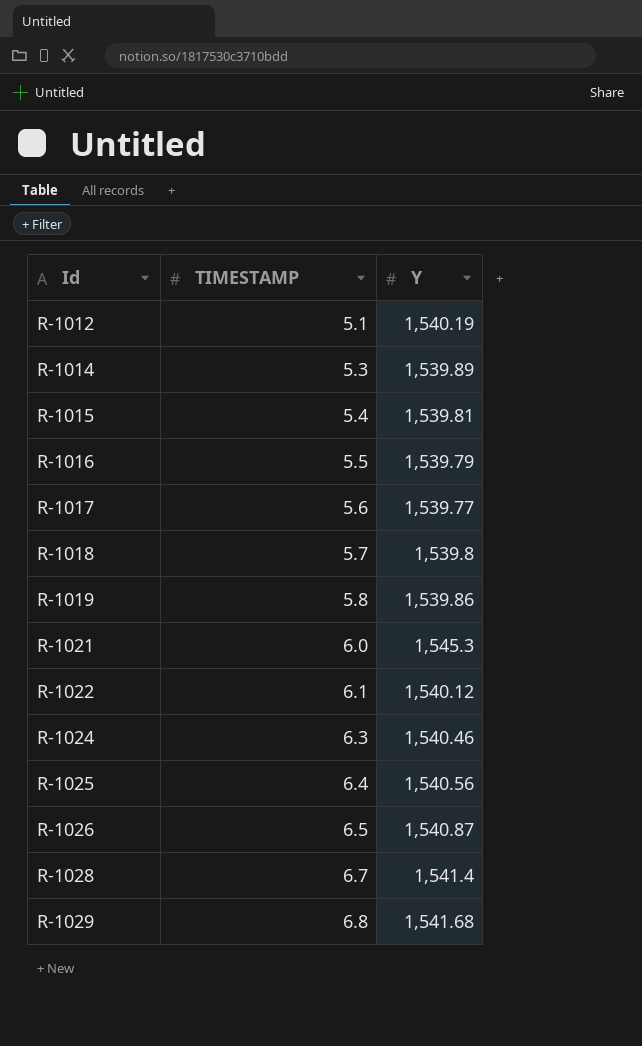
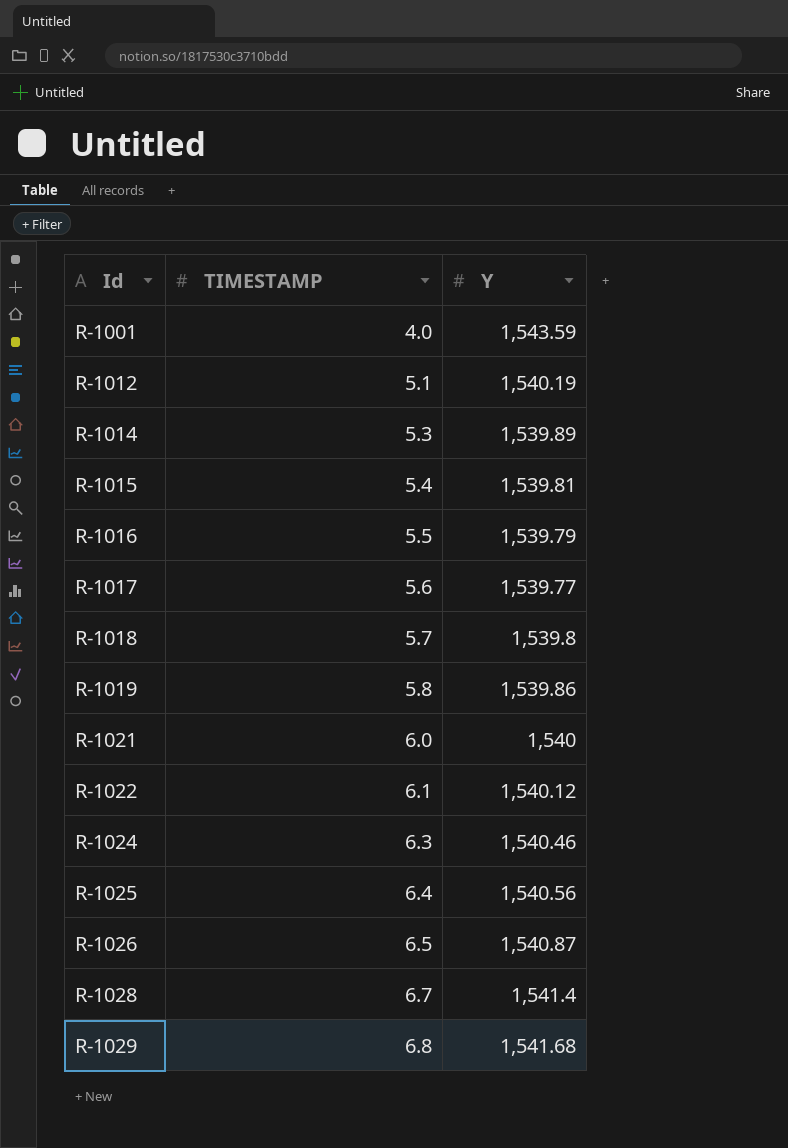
row R-1001: none -> 4.0 | 1,543.59
R-1021 | Y: 1,545.3 -> 1,540

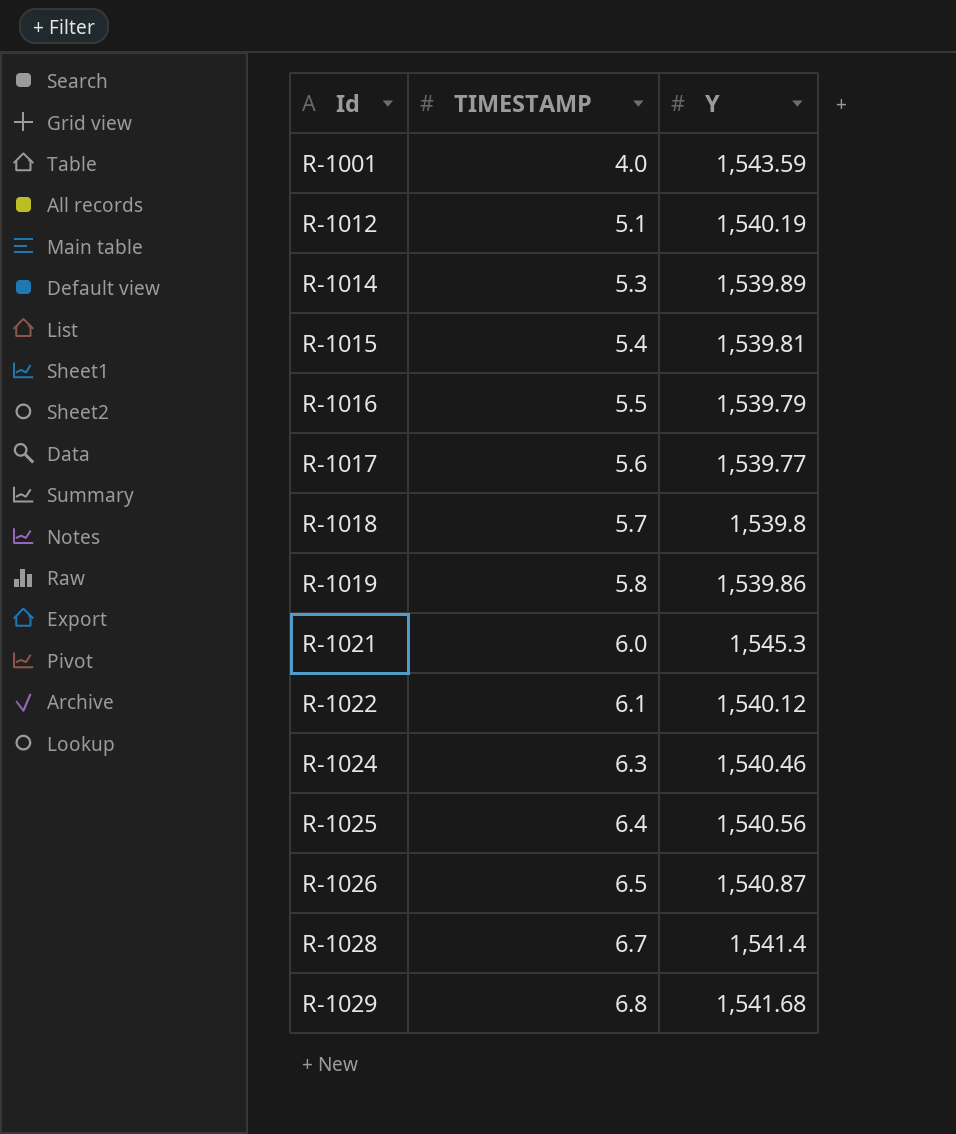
R-1021 | Y: 1,540 -> 1,545.3

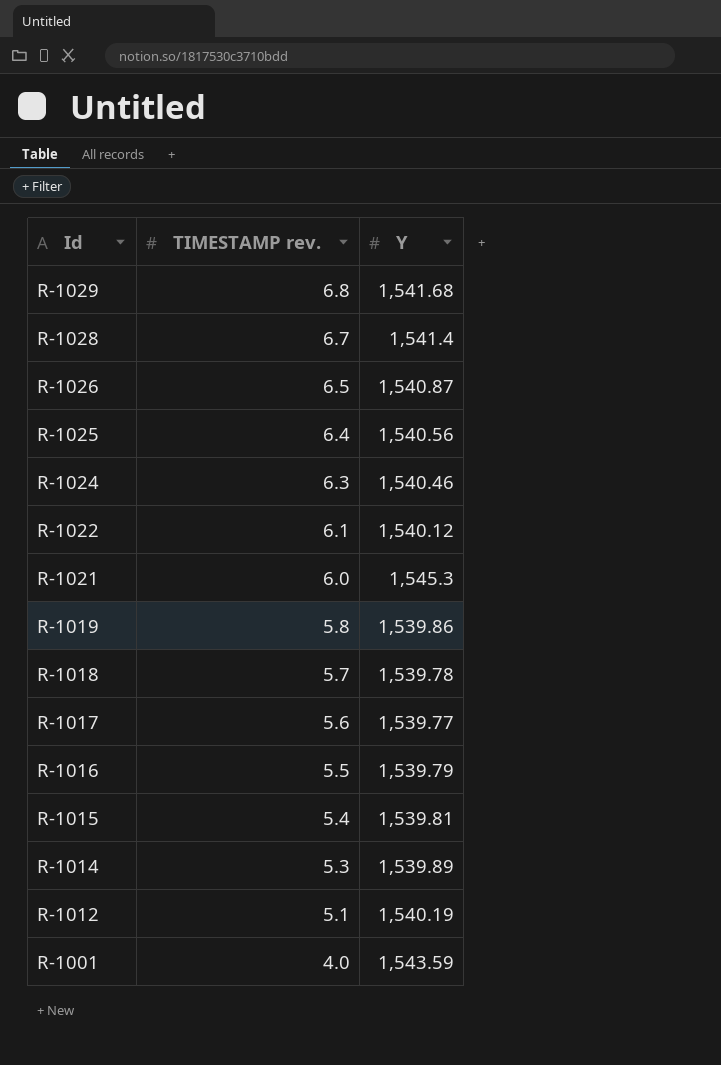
row order: Id ascending -> Id descending
column name: TIMESTAMP -> TIMESTAMP rev.
R-1018 | Y: 1,539.8 -> 1,539.78

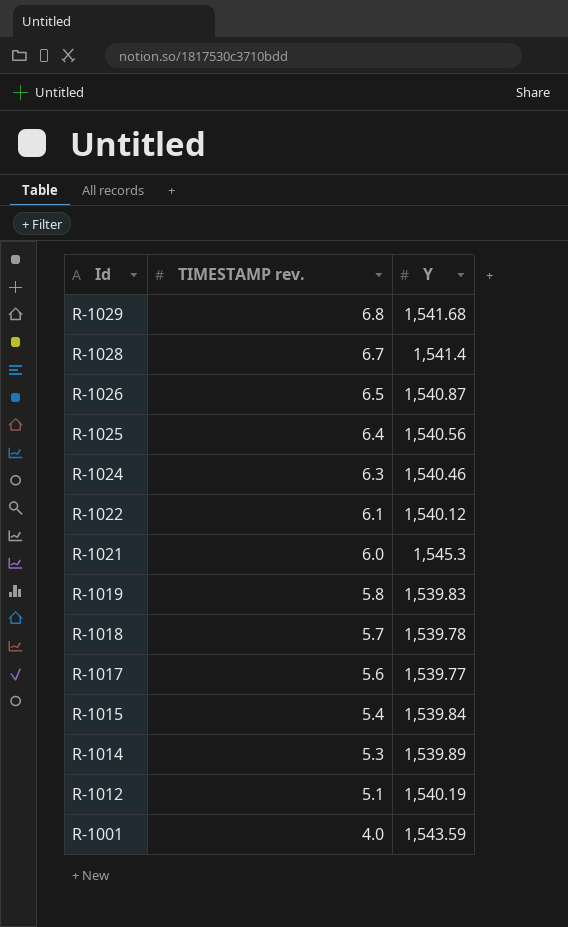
row R-1016: 5.5 | 1,539.79 -> none
R-1019 | Y: 1,539.86 -> 1,539.83
R-1015 | Y: 1,539.81 -> 1,539.84

